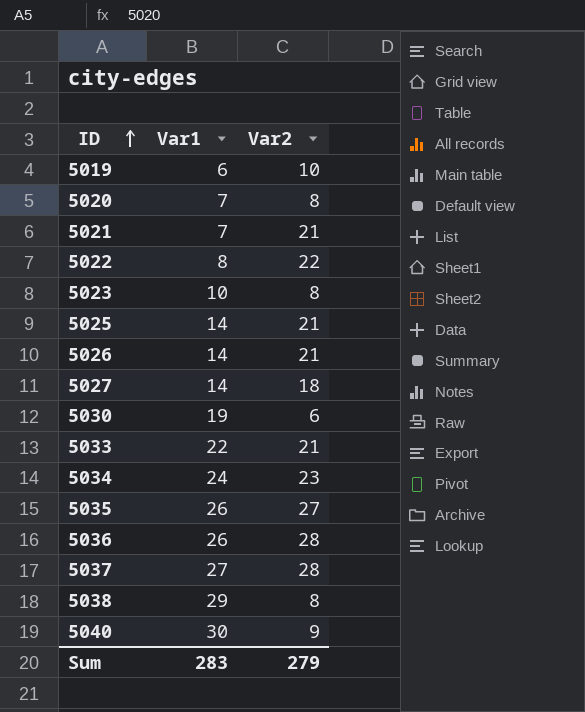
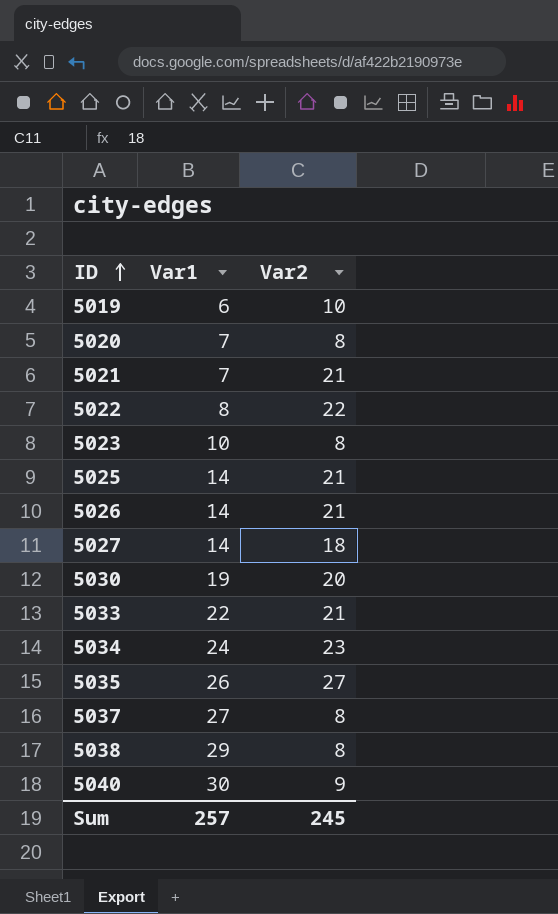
row 5036: 26 | 28 -> none
5030 | Var2: 6 -> 20
5037 | Var2: 28 -> 8
Sum | Var1: 283 -> 257
Sum | Var2: 279 -> 245

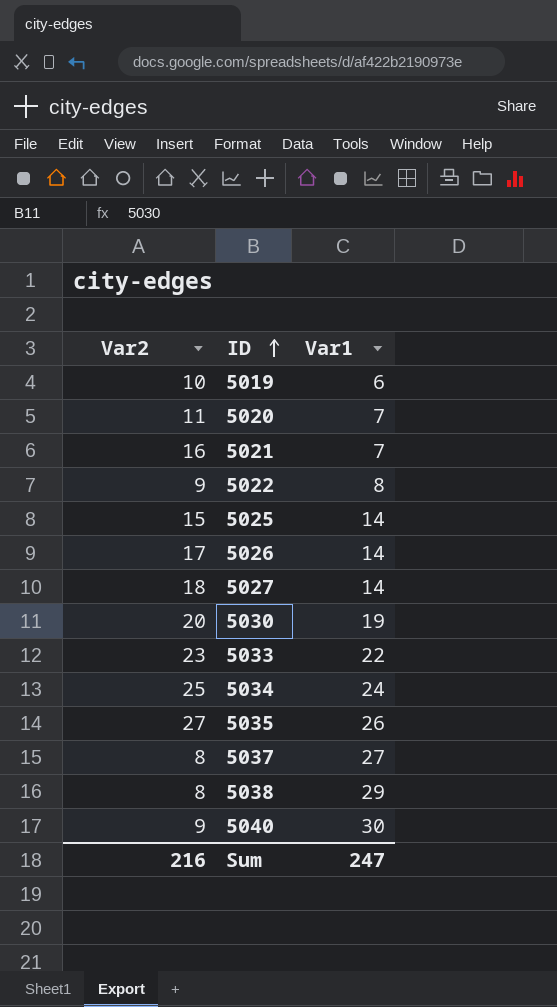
column Var2 | position: 3 -> 1
row 5023: 10 | 8 -> none
5020 | Var2: 8 -> 11
5021 | Var2: 21 -> 16
5022 | Var2: 22 -> 9
5025 | Var2: 21 -> 15
5026 | Var2: 21 -> 17
5033 | Var2: 21 -> 23
5034 | Var2: 23 -> 25
Sum | Var2: 245 -> 216
Sum | Var1: 257 -> 247

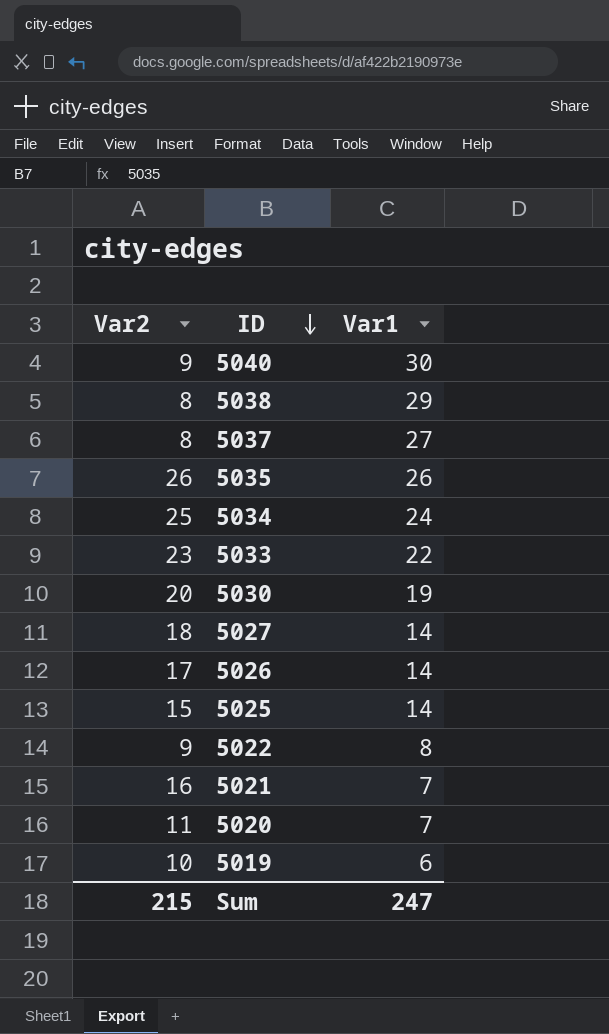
row order: ID ascending -> ID descending
5035 | Var2: 27 -> 26
Sum | Var2: 216 -> 215

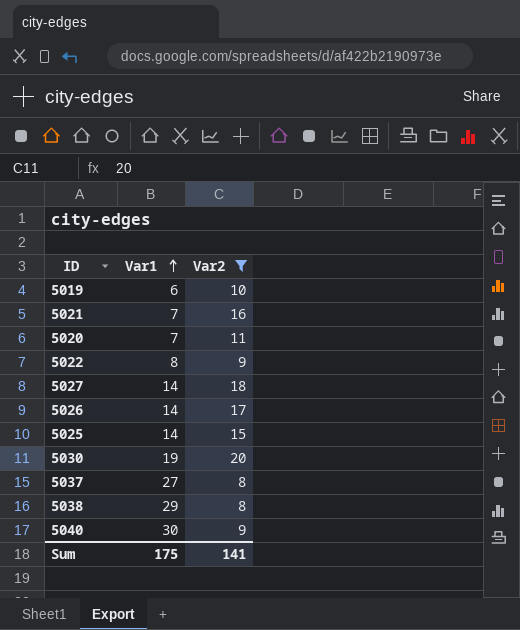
filter: none -> Var2 <= 20
row order: ID descending -> Var1 ascending
column Var2 | position: 1 -> 3
Sum | Var1: 247 -> 175
Sum | Var2: 215 -> 141

